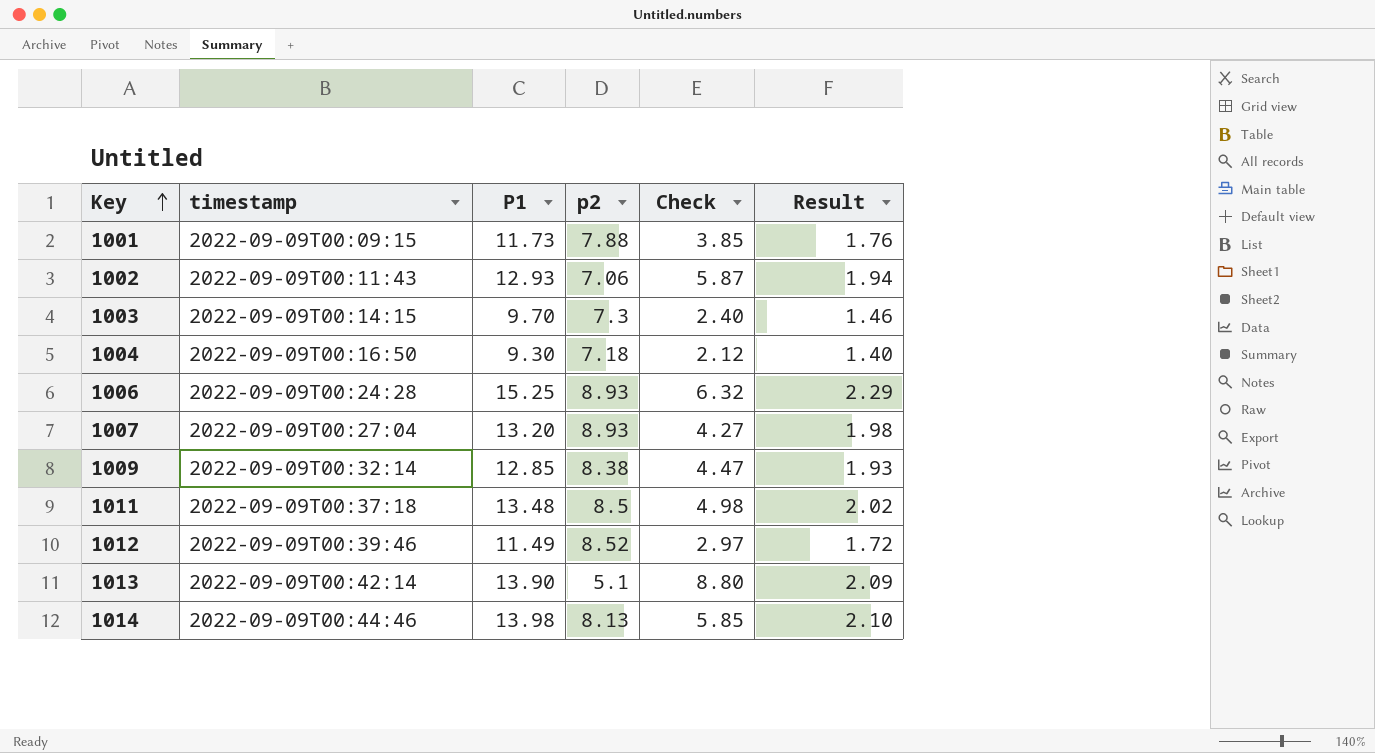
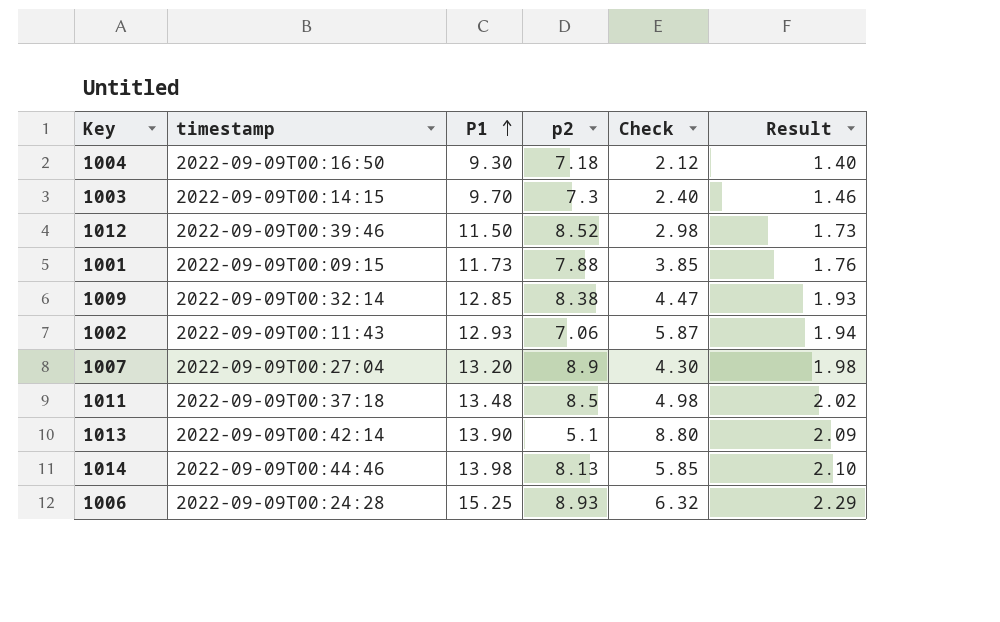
row order: Key ascending -> P1 ascending
1012 | P1: 11.49 -> 11.50
1012 | Check: 2.97 -> 2.98
1012 | Result: 1.72 -> 1.73
1007 | p2: 8.93 -> 8.9
1007 | Check: 4.27 -> 4.30

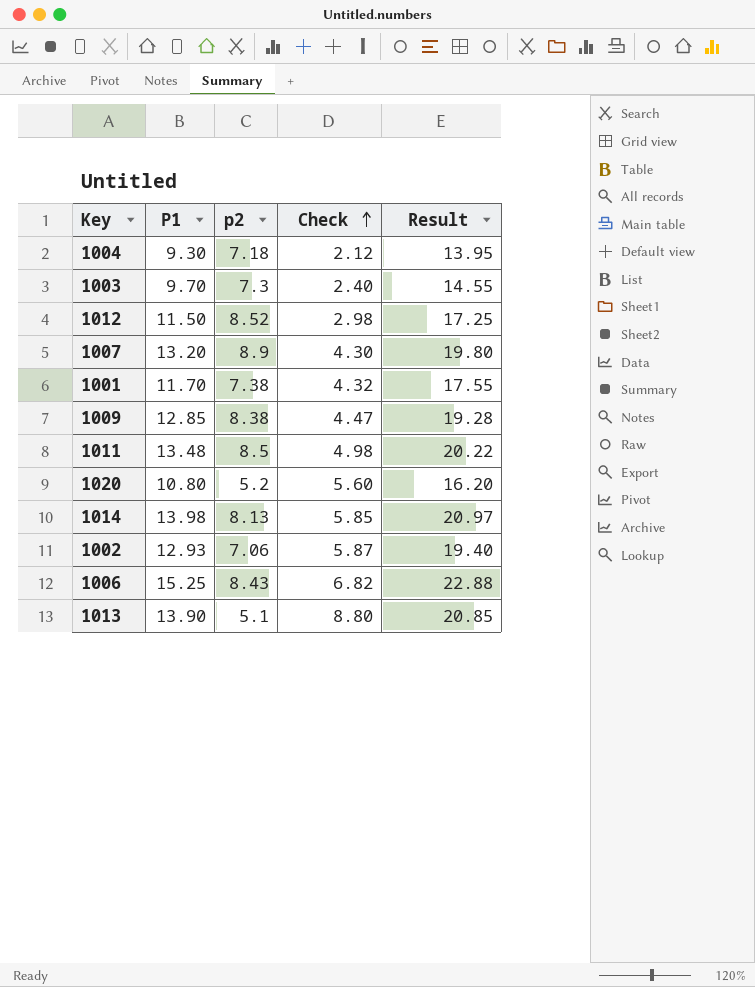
row order: P1 ascending -> Check ascending
column timestamp | position: 2 -> none
column Result | formula: [P1] * 0.15 -> [P1] * 1.5
1001 | P1: 11.73 -> 11.70
1001 | p2: 7.88 -> 7.38
1001 | Check: 3.85 -> 4.32
row 1020: none -> 10.80 | 5.2 | 5.60 | 16.20
1006 | p2: 8.93 -> 8.43
1006 | Check: 6.32 -> 6.82

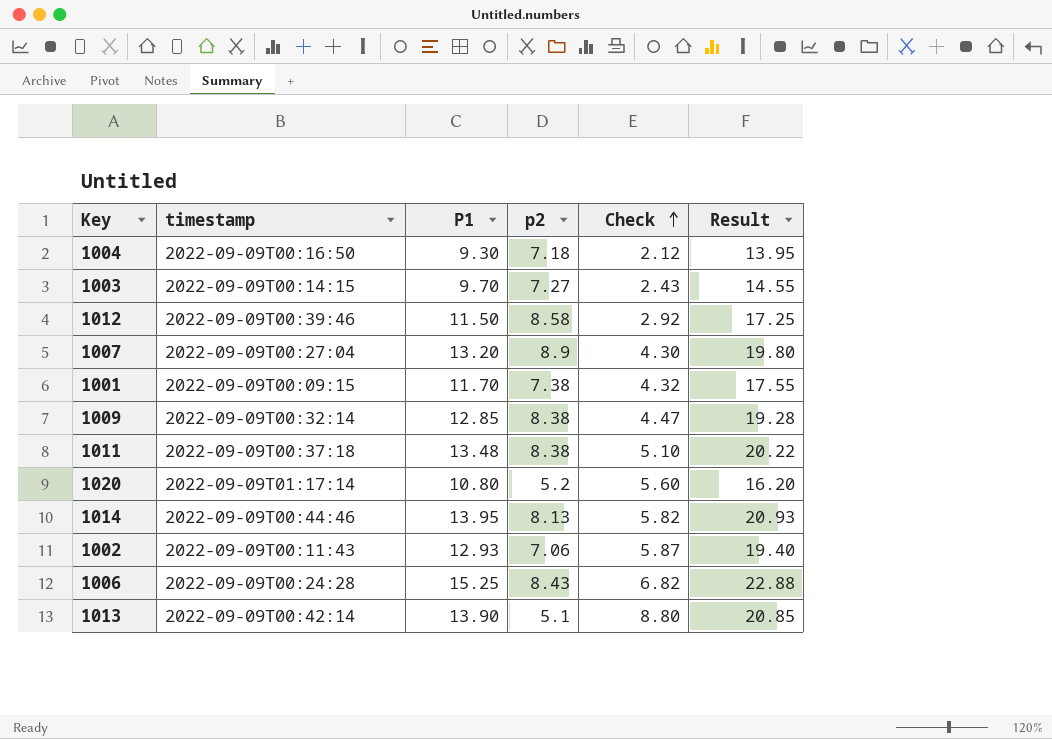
column timestamp | position: none -> 2
1003 | p2: 7.3 -> 7.27
1003 | Check: 2.40 -> 2.43
1012 | p2: 8.52 -> 8.58
1012 | Check: 2.98 -> 2.92
1011 | p2: 8.5 -> 8.38
1011 | Check: 4.98 -> 5.10
1014 | P1: 13.98 -> 13.95
1014 | Check: 5.85 -> 5.82
1014 | Result: 20.97 -> 20.93

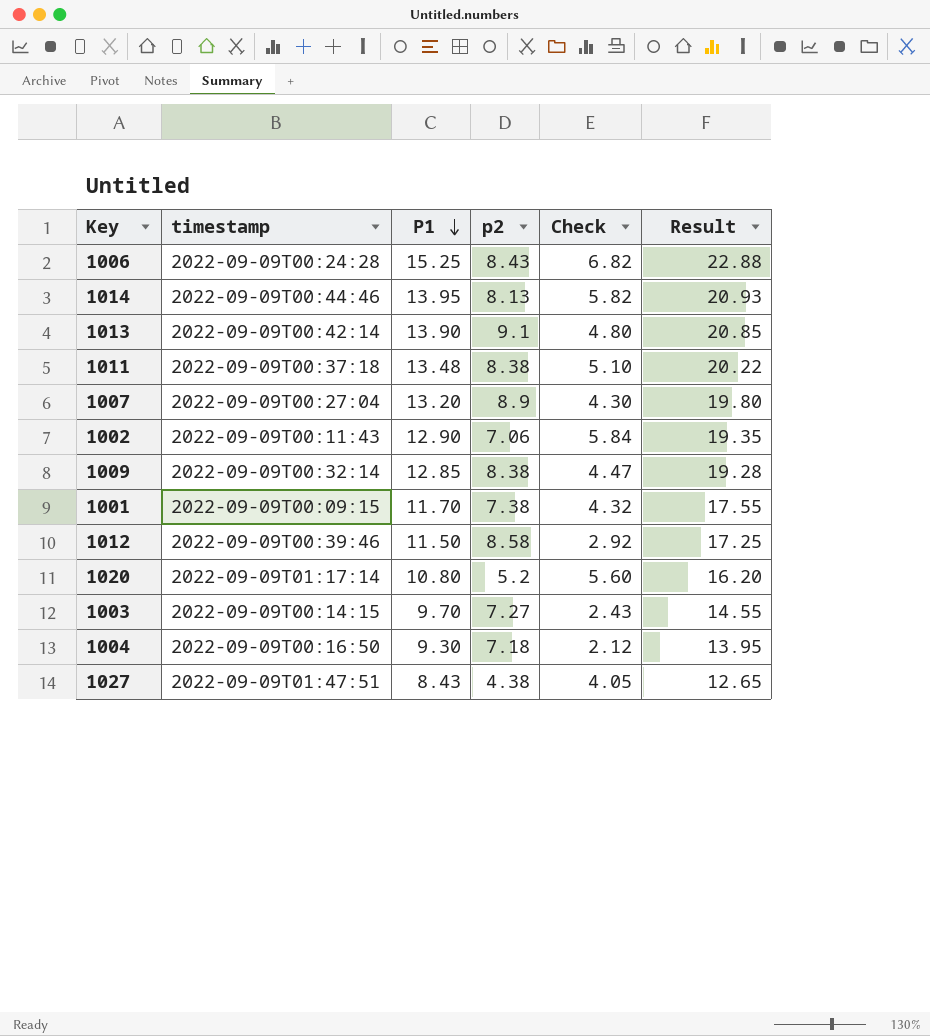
row order: Check ascending -> P1 descending
1013 | p2: 5.1 -> 9.1
1013 | Check: 8.80 -> 4.80
1002 | P1: 12.93 -> 12.90
1002 | Check: 5.87 -> 5.84
1002 | Result: 19.40 -> 19.35
row 1027: none -> 2022-09-09T01:47:51 | 8.43 | 4.38 | 4.05 | 12.65

